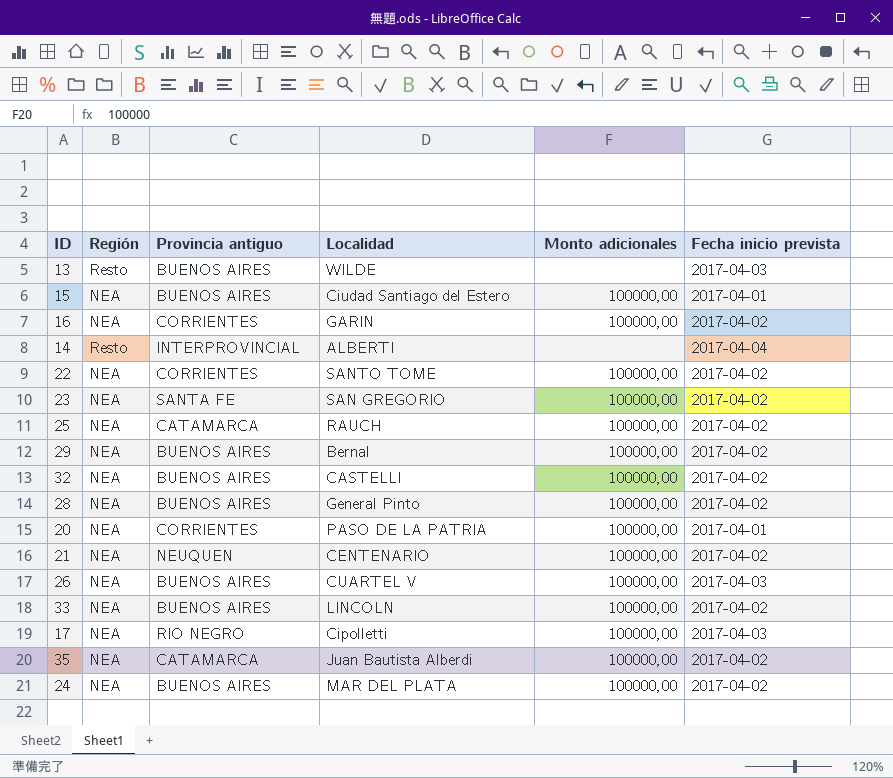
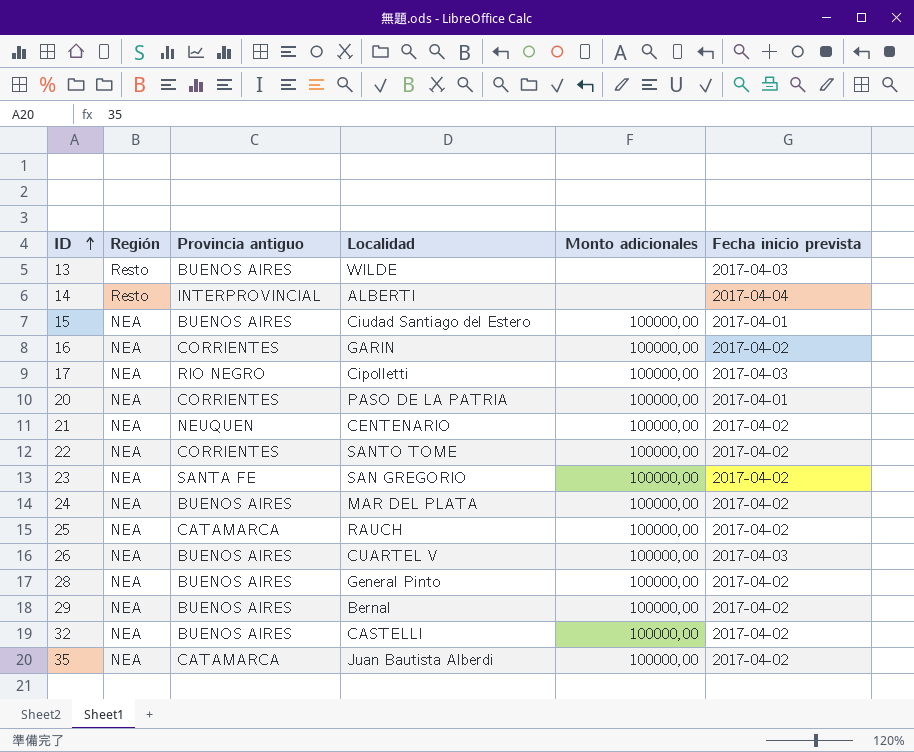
row order: none -> ID ascending
row 33: NEA | BUENOS AIRES | LINCOLN | 100000,00 | 2017-04-02 -> none

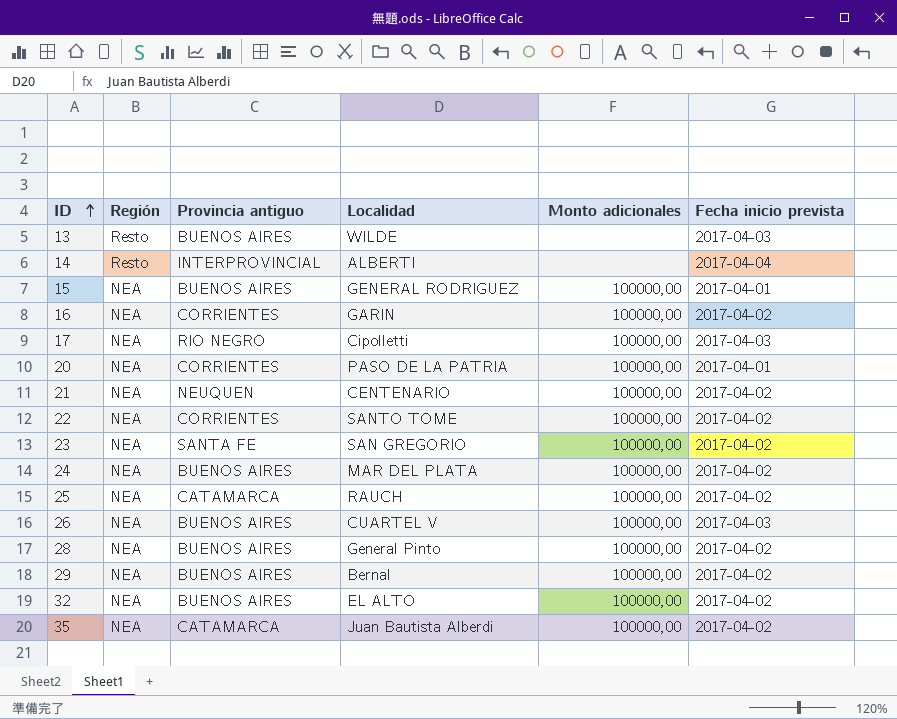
15 | Localidad: Ciudad Santiago del Estero -> GENERAL RODRIGUEZ
32 | Localidad: CASTELLI -> EL ALTO

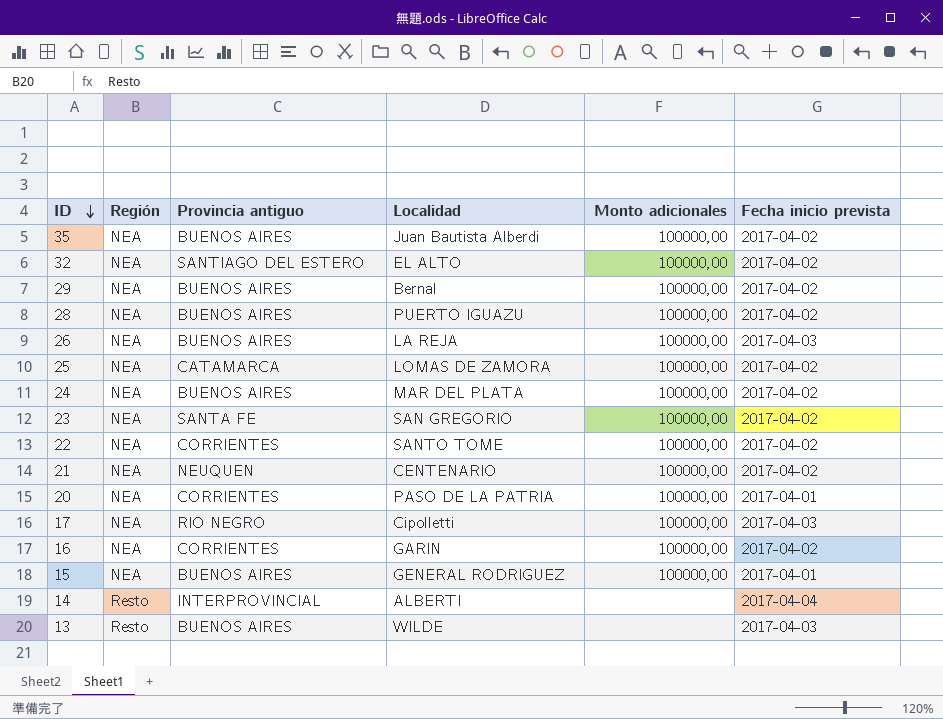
row order: ID ascending -> ID descending
35 | Provincia antiguo: CATAMARCA -> BUENOS AIRES
32 | Provincia antiguo: BUENOS AIRES -> SANTIAGO DEL ESTERO
28 | Localidad: General Pinto -> PUERTO IGUAZU
26 | Localidad: CUARTEL V -> LA REJA
25 | Localidad: RAUCH -> LOMAS DE ZAMORA

